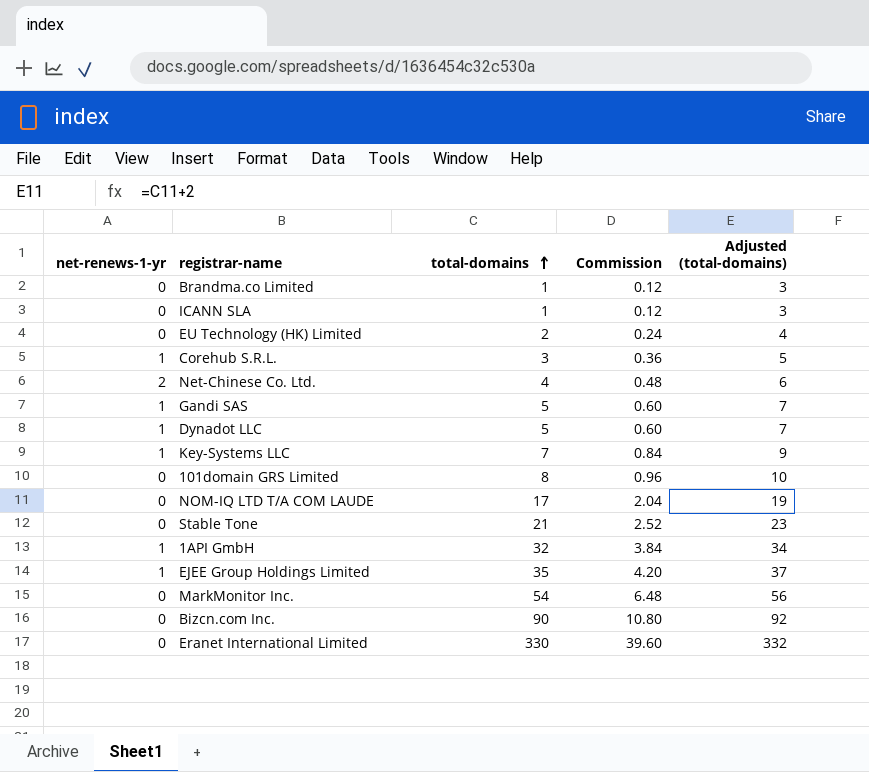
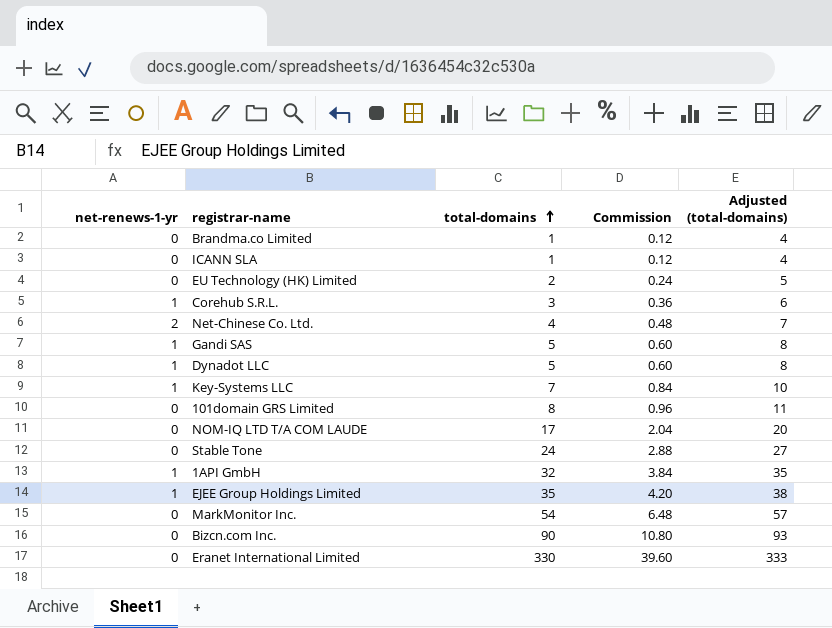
column Adjusted (total-domains) | formula: [total-domains] + 2 -> [total-domains] + 3
Stable Tone | total-domains: 21 -> 24
Stable Tone | Commission: 2.52 -> 2.88

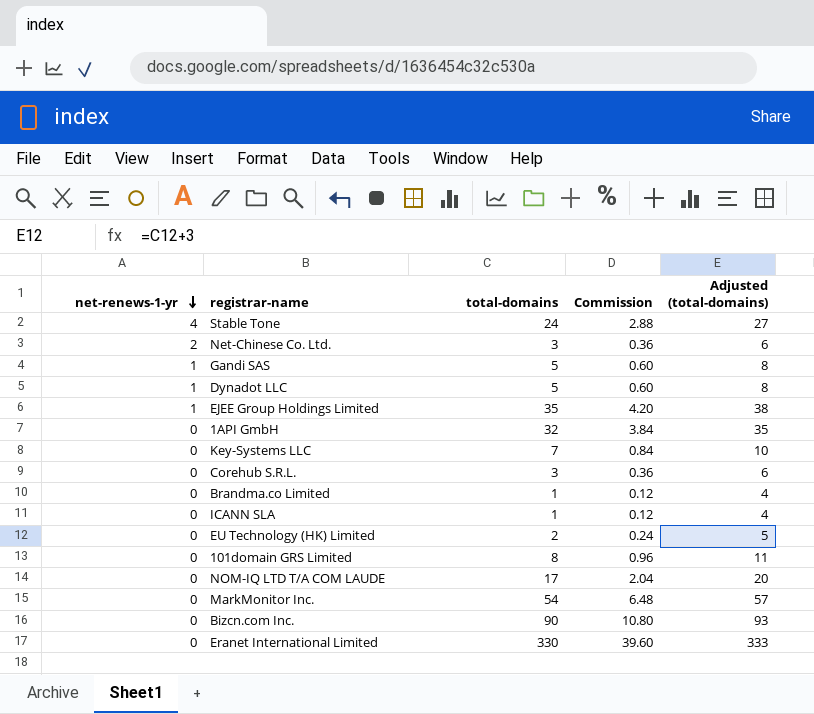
row order: total-domains ascending -> net-renews-1-yr descending
Stable Tone | net-renews-1-yr: 0 -> 4
Net-Chinese Co. Ltd. | total-domains: 4 -> 3
Net-Chinese Co. Ltd. | Commission: 0.48 -> 0.36
Net-Chinese Co. Ltd. | Adjusted (total-domains): 7 -> 6
1API GmbH | net-renews-1-yr: 1 -> 0
Key-Systems LLC | net-renews-1-yr: 1 -> 0
Corehub S.R.L. | net-renews-1-yr: 1 -> 0

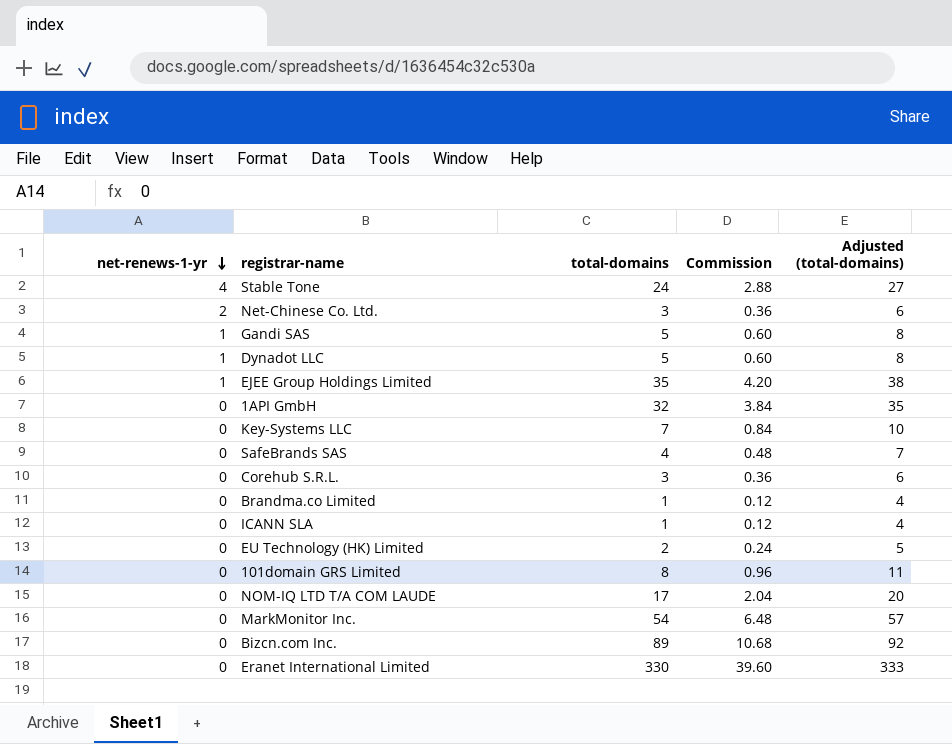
row SafeBrands SAS: none -> 0 | 4 | 0.48 | 7
Bizcn.com Inc. | total-domains: 90 -> 89
Bizcn.com Inc. | Commission: 10.80 -> 10.68
Bizcn.com Inc. | Adjusted (total-domains): 93 -> 92

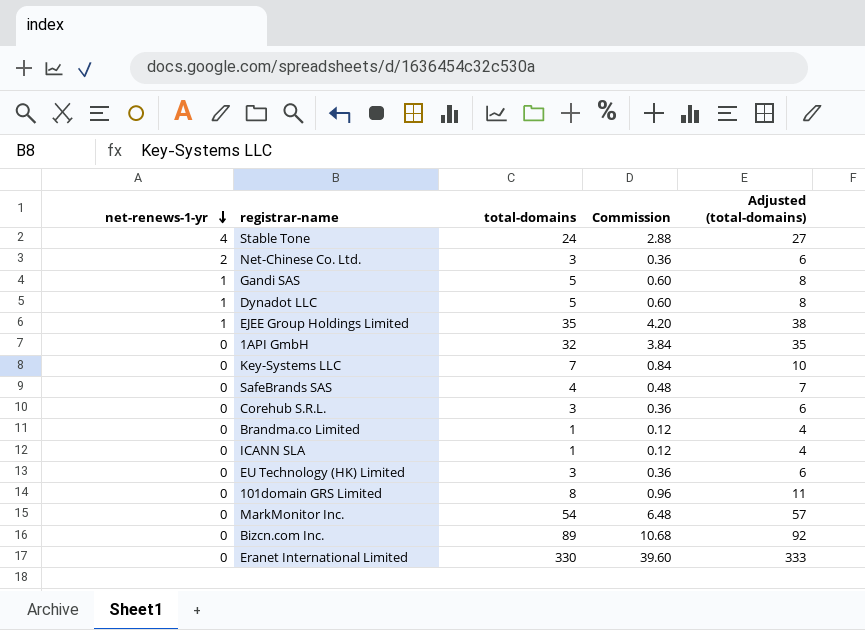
row NOM-IQ LTD T/A COM LAUDE: 0 | 17 | 2.04 | 20 -> none
EU Technology (HK) Limited | total-domains: 2 -> 3
EU Technology (HK) Limited | Commission: 0.24 -> 0.36
EU Technology (HK) Limited | Adjusted (total-domains): 5 -> 6

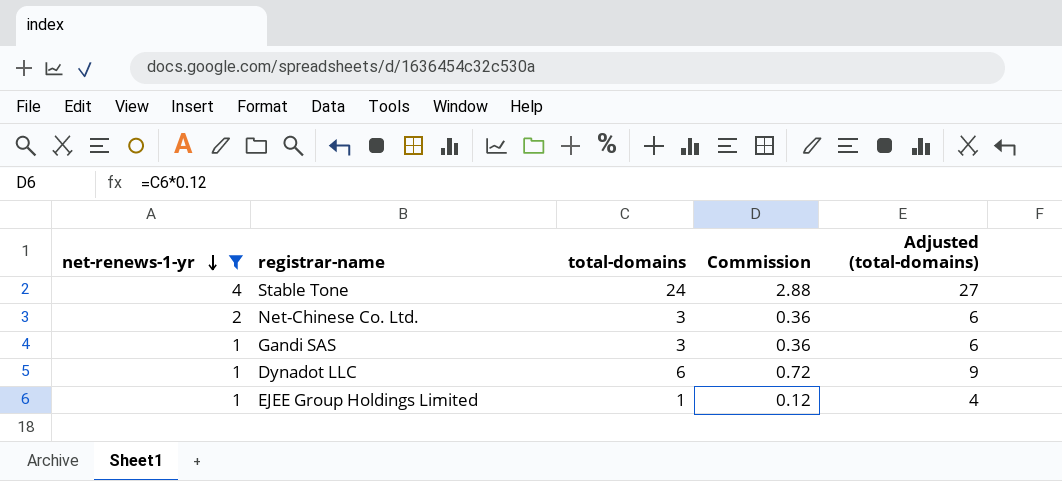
filter: none -> net-renews-1-yr != 0
Gandi SAS | total-domains: 5 -> 3
Gandi SAS | Commission: 0.60 -> 0.36
Gandi SAS | Adjusted (total-domains): 8 -> 6
Dynadot LLC | total-domains: 5 -> 6
Dynadot LLC | Commission: 0.60 -> 0.72
Dynadot LLC | Adjusted (total-domains): 8 -> 9
EJEE Group Holdings Limited | total-domains: 35 -> 1
EJEE Group Holdings Limited | Commission: 4.20 -> 0.12
EJEE Group Holdings Limited | Adjusted (total-domains): 38 -> 4

